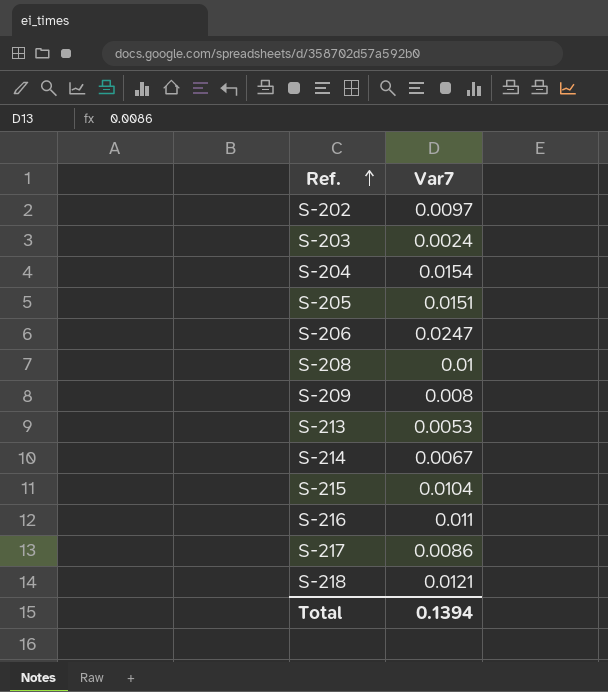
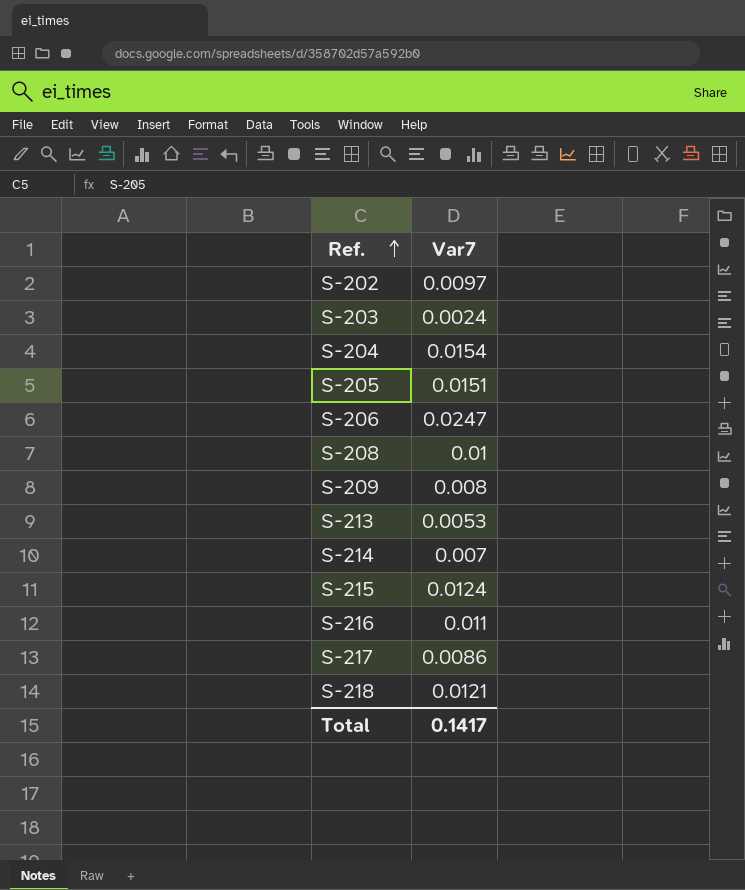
S-214 | Var7: 0.0067 -> 0.007
S-215 | Var7: 0.0104 -> 0.0124
Total | Var7: 0.1394 -> 0.1417

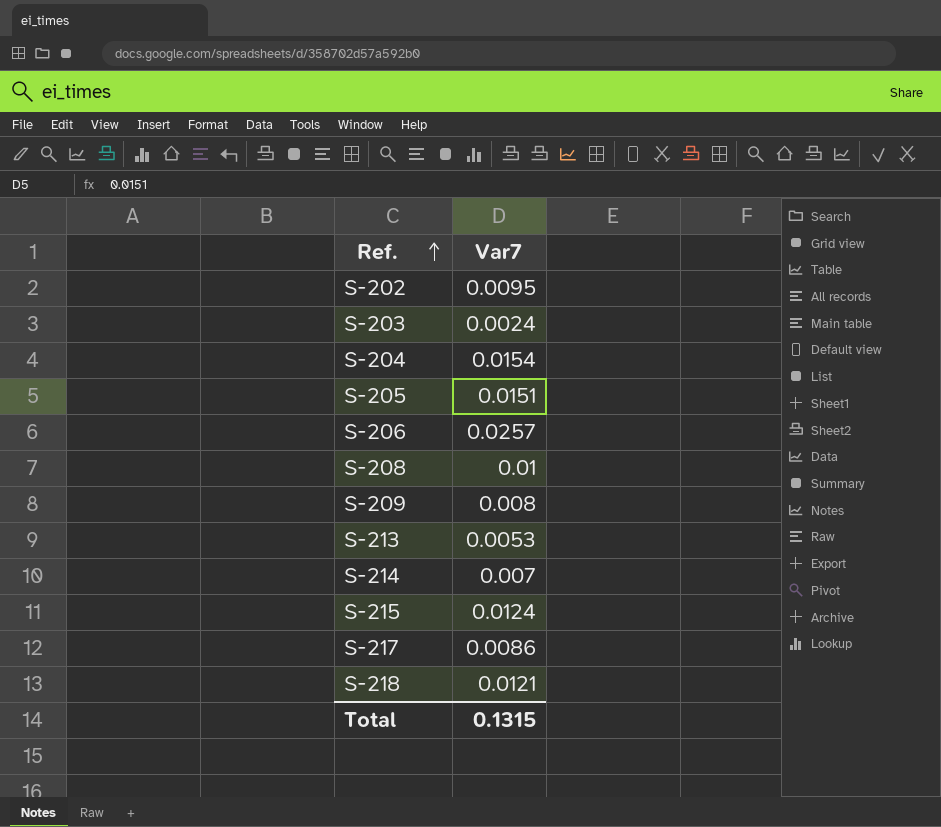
row S-216: 0.011 -> none
S-202 | Var7: 0.0097 -> 0.0095
S-206 | Var7: 0.0247 -> 0.0257
Total | Var7: 0.1417 -> 0.1315

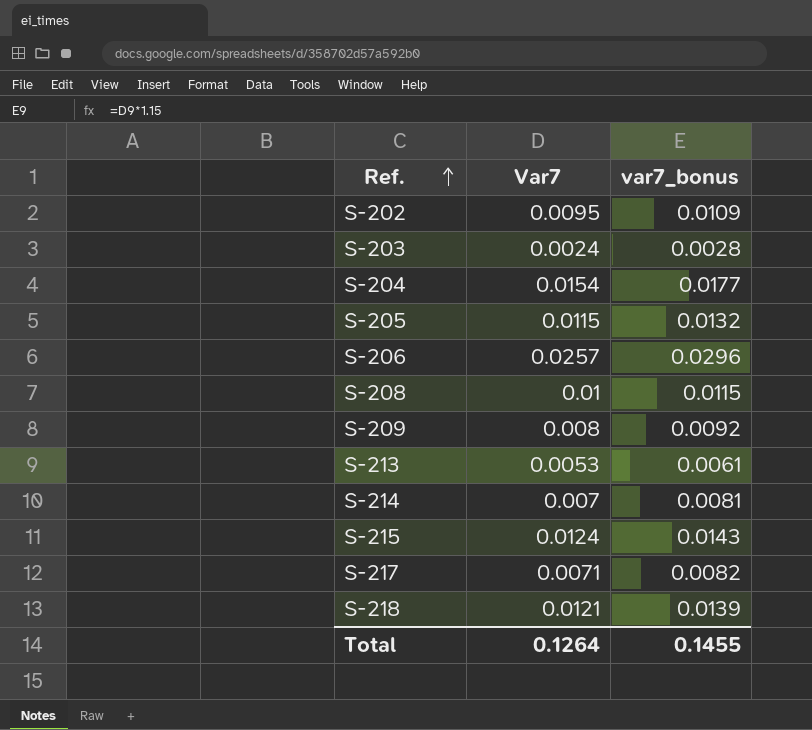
column var7_bonus | formula: none -> [Var7] * 1.15
S-205 | Var7: 0.0151 -> 0.0115
S-217 | Var7: 0.0086 -> 0.0071
Total | Var7: 0.1315 -> 0.1264

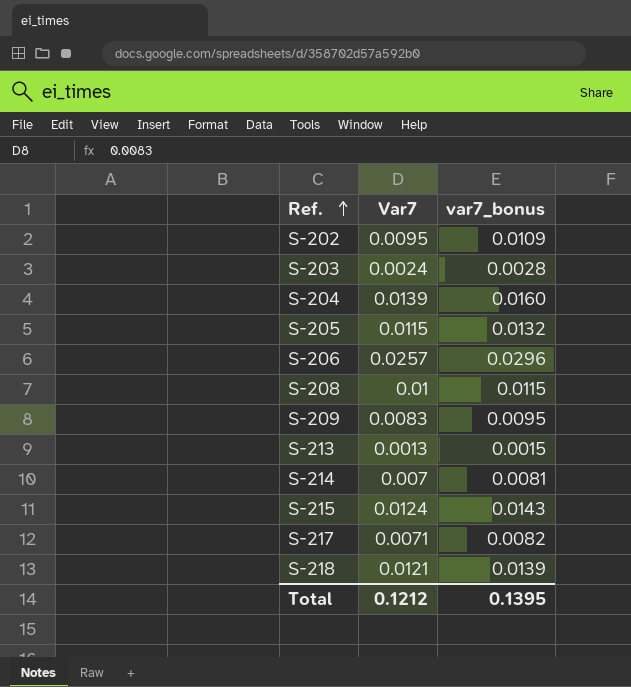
S-204 | Var7: 0.0154 -> 0.0139
S-204 | var7_bonus: 0.0177 -> 0.0160
S-209 | Var7: 0.008 -> 0.0083
S-209 | var7_bonus: 0.0092 -> 0.0095
S-213 | Var7: 0.0053 -> 0.0013
S-213 | var7_bonus: 0.0061 -> 0.0015
Total | Var7: 0.1264 -> 0.1212
Total | var7_bonus: 0.1455 -> 0.1395

